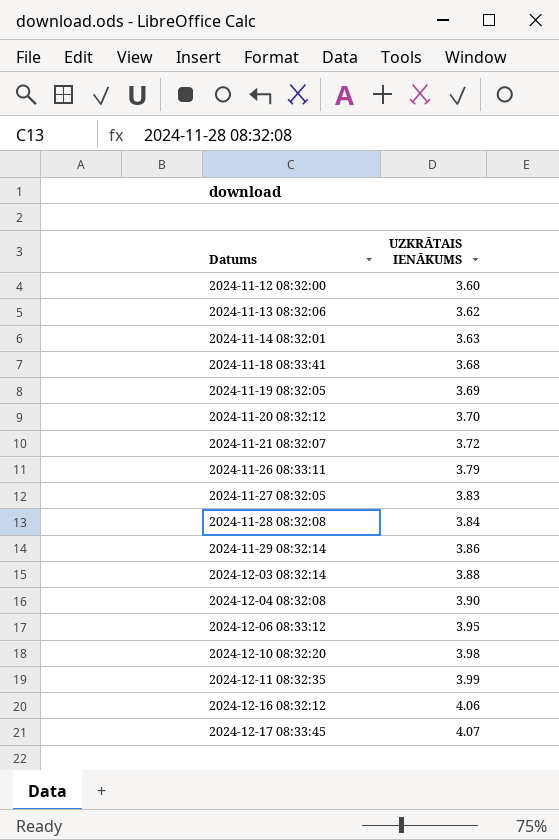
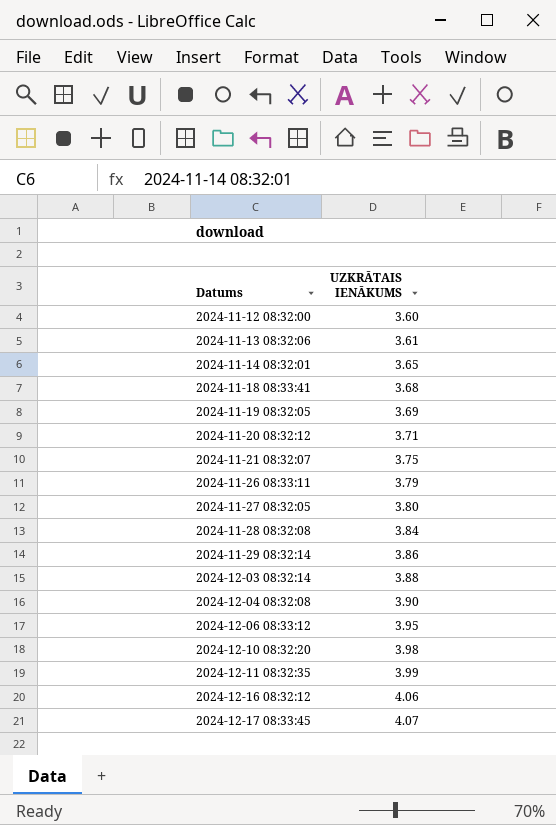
2024-11-13 08:32:06 | UZKRĀTAIS IENĀKUMS: 3.62 -> 3.61
2024-11-14 08:32:01 | UZKRĀTAIS IENĀKUMS: 3.63 -> 3.65
2024-11-20 08:32:12 | UZKRĀTAIS IENĀKUMS: 3.70 -> 3.71
2024-11-21 08:32:07 | UZKRĀTAIS IENĀKUMS: 3.72 -> 3.75
2024-11-27 08:32:05 | UZKRĀTAIS IENĀKUMS: 3.83 -> 3.80

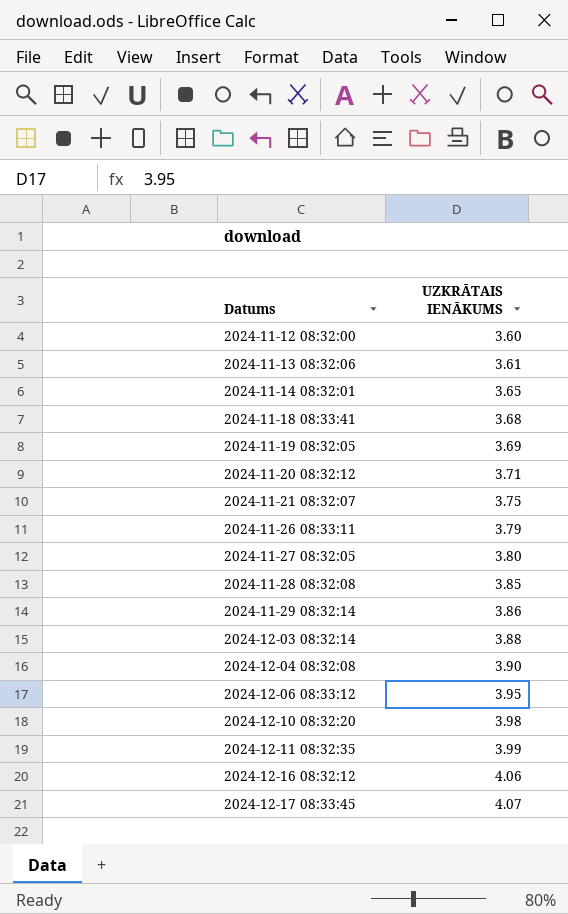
2024-11-28 08:32:08 | UZKRĀTAIS IENĀKUMS: 3.84 -> 3.85

